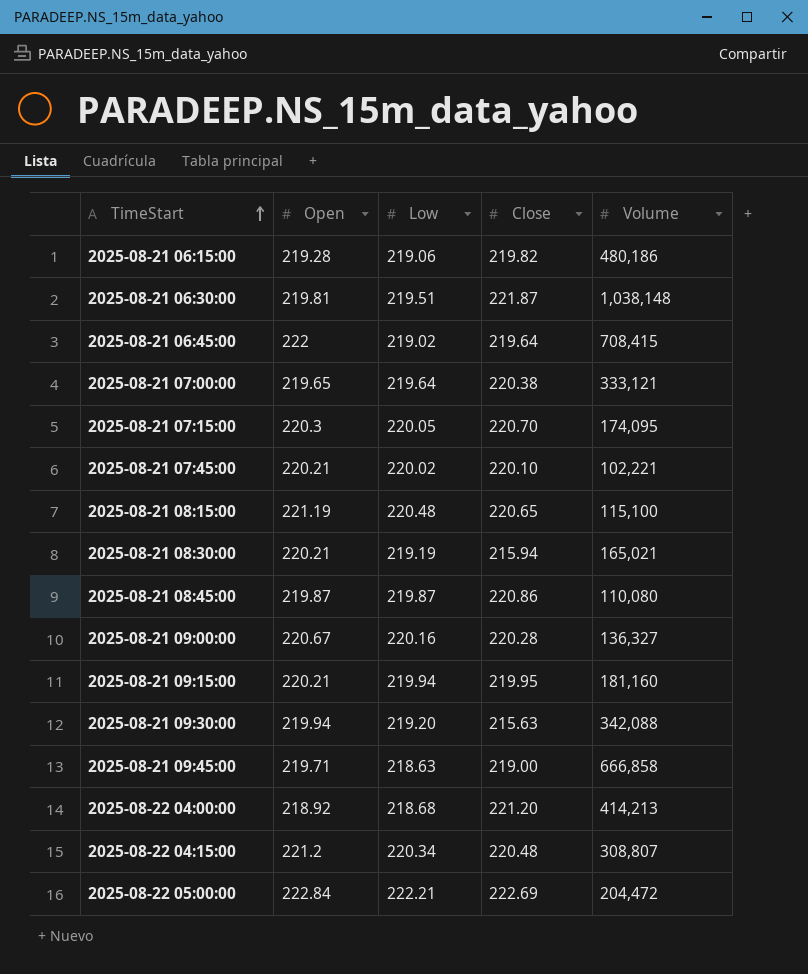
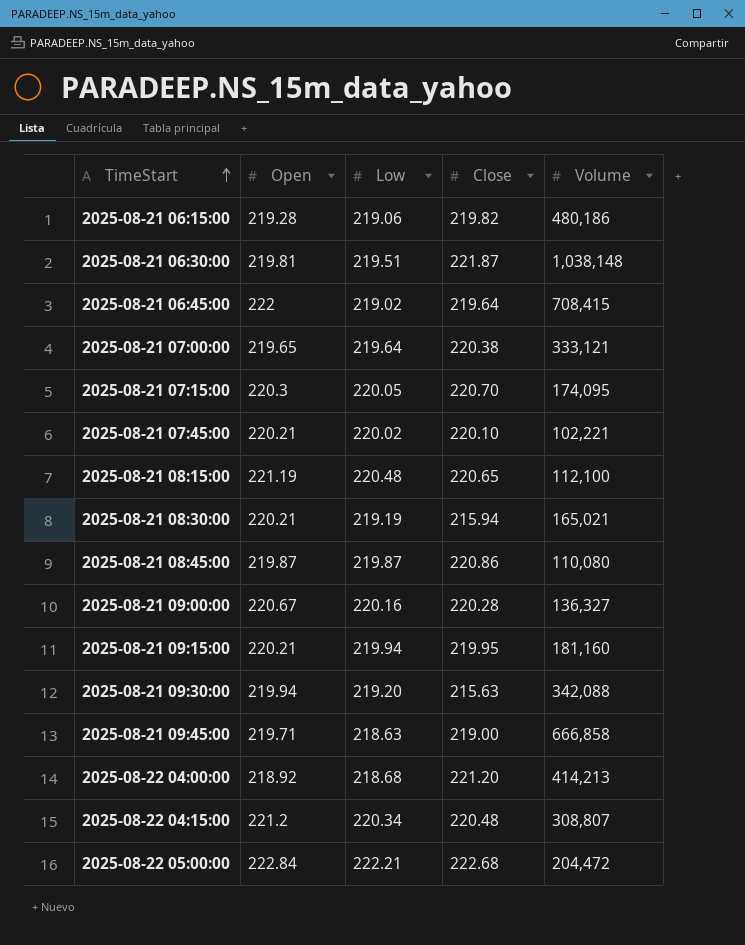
2025-08-21 08:15:00 | Volume: 115,100 -> 112,100
2025-08-22 05:00:00 | Close: 222.69 -> 222.68

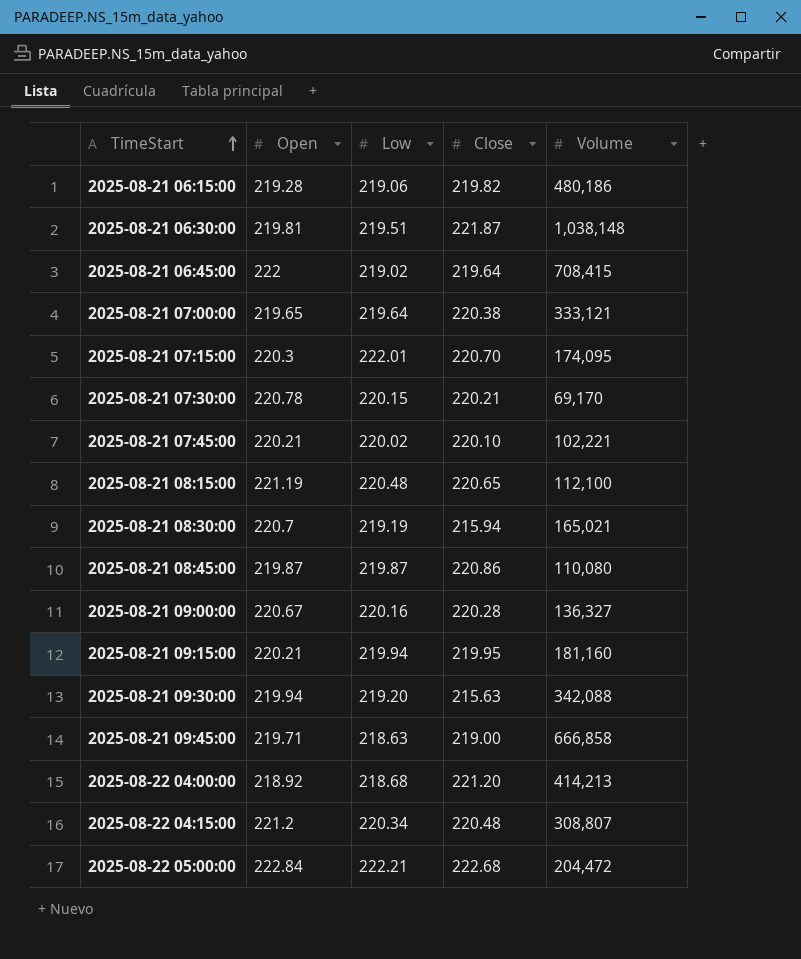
2025-08-21 07:15:00 | Low: 220.05 -> 222.01
row 2025-08-21 07:30:00: none -> 220.78 | 220.15 | 220.21 | 69,170
2025-08-21 08:30:00 | Open: 220.21 -> 220.7

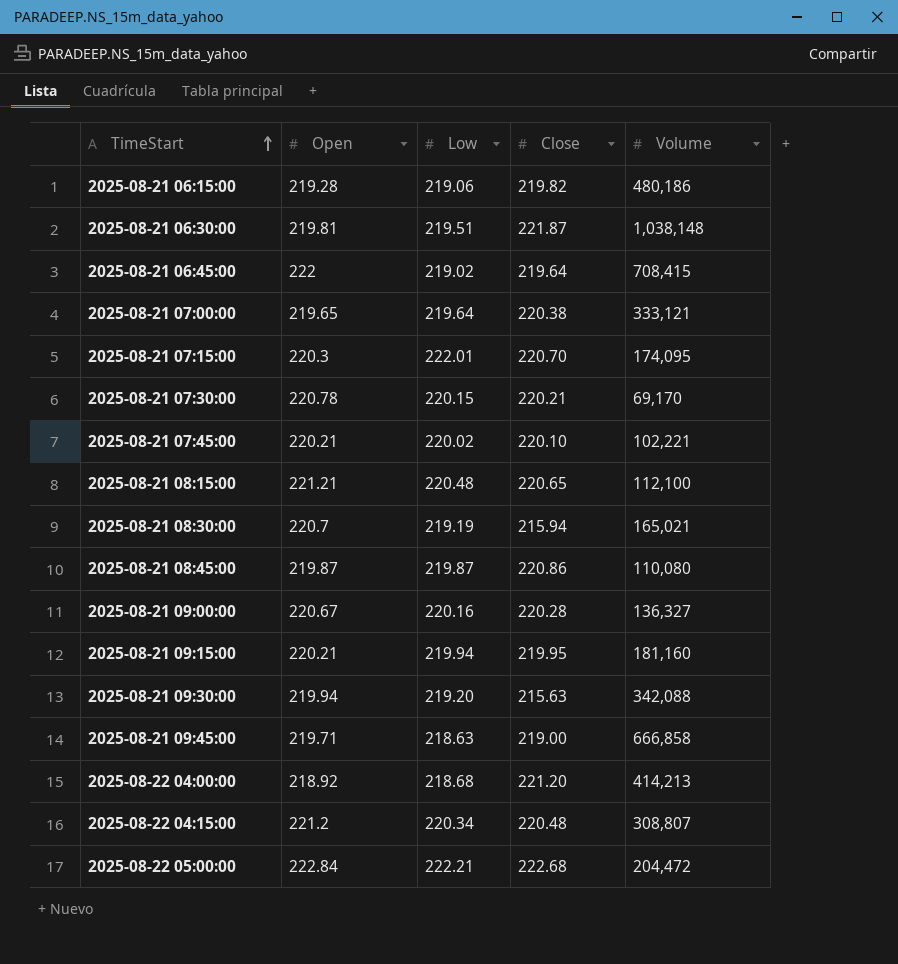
2025-08-21 08:15:00 | Open: 221.19 -> 221.21

